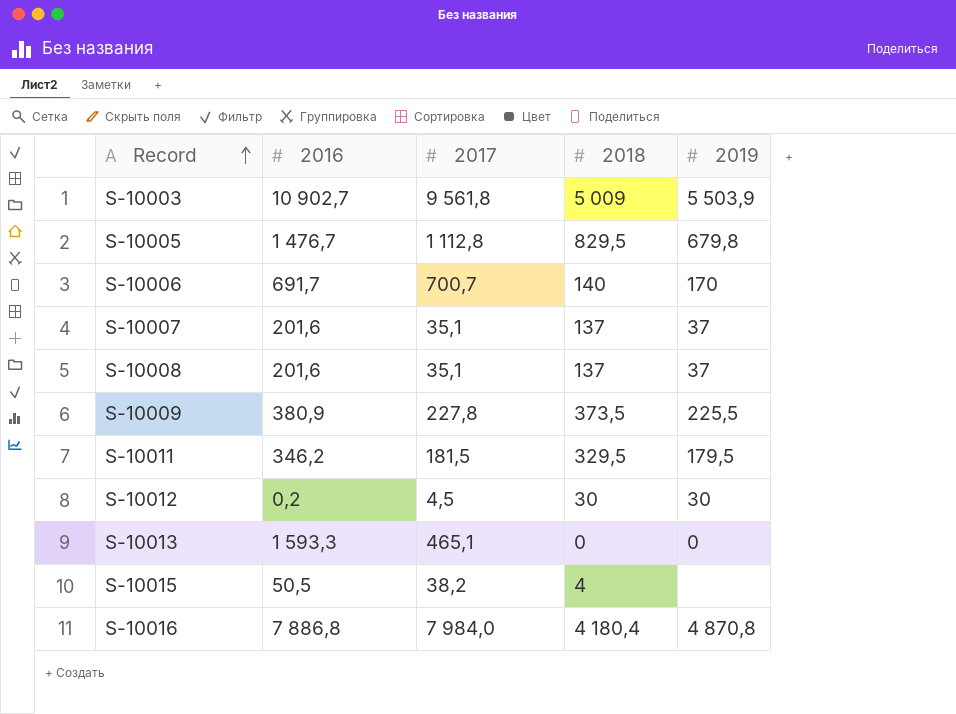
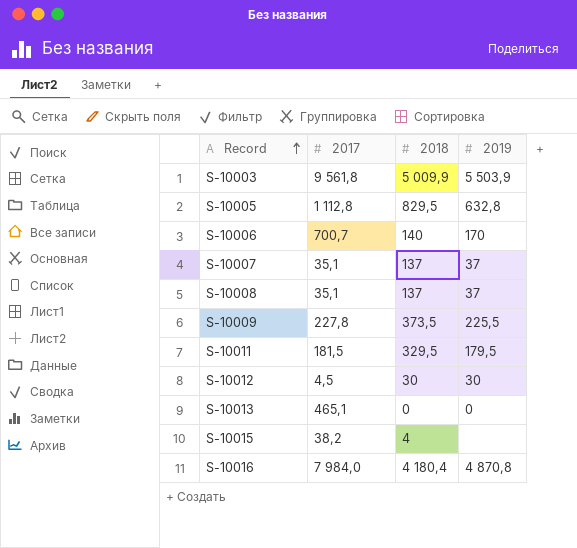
column 2016 | position: 2 -> none
S-10003 | 2018: 5 009 -> 5 009,9
S-10005 | 2019: 679,8 -> 632,8

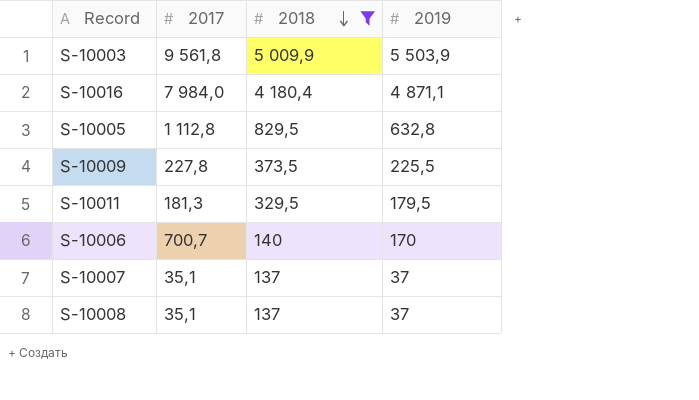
filter: none -> 2018 >= 137
row order: Record ascending -> 2018 descending
S-10016 | 2019: 4 870,8 -> 4 871,1
S-10011 | 2017: 181,5 -> 181,3

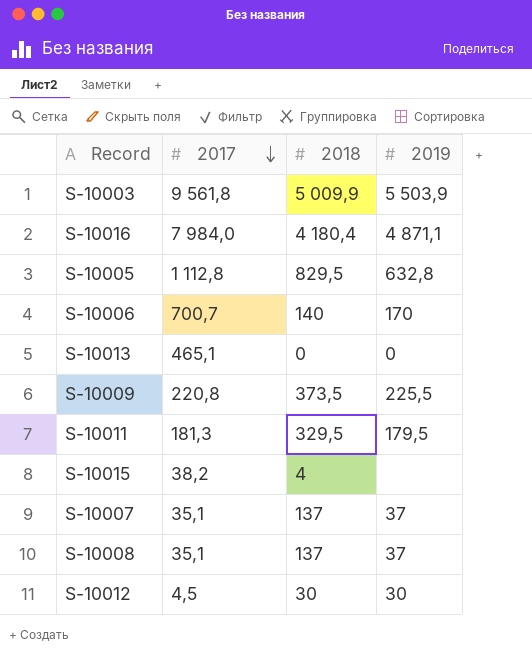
filter: 2018 >= 137 -> none
row order: 2018 descending -> 2017 descending
S-10009 | 2017: 227,8 -> 220,8

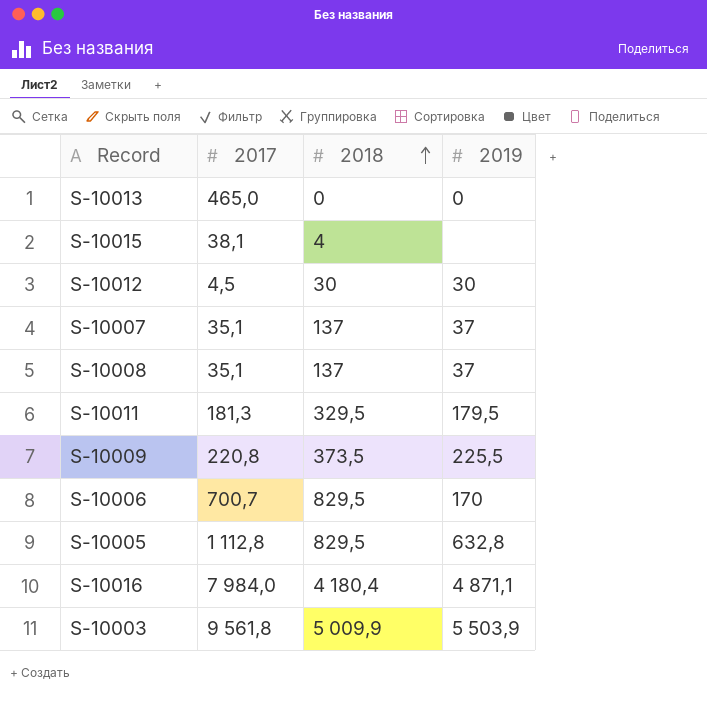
row order: 2017 descending -> 2018 ascending
S-10013 | 2017: 465,1 -> 465,0
S-10015 | 2017: 38,2 -> 38,1
S-10006 | 2018: 140 -> 829,5

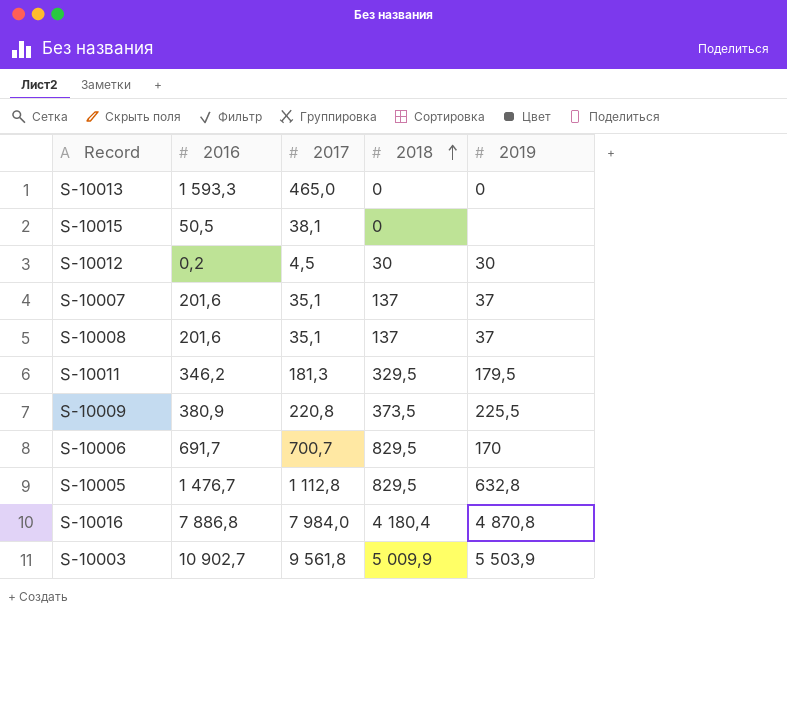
column 2016 | position: none -> 2
S-10015 | 2018: 4 -> 0
S-10016 | 2019: 4 871,1 -> 4 870,8

